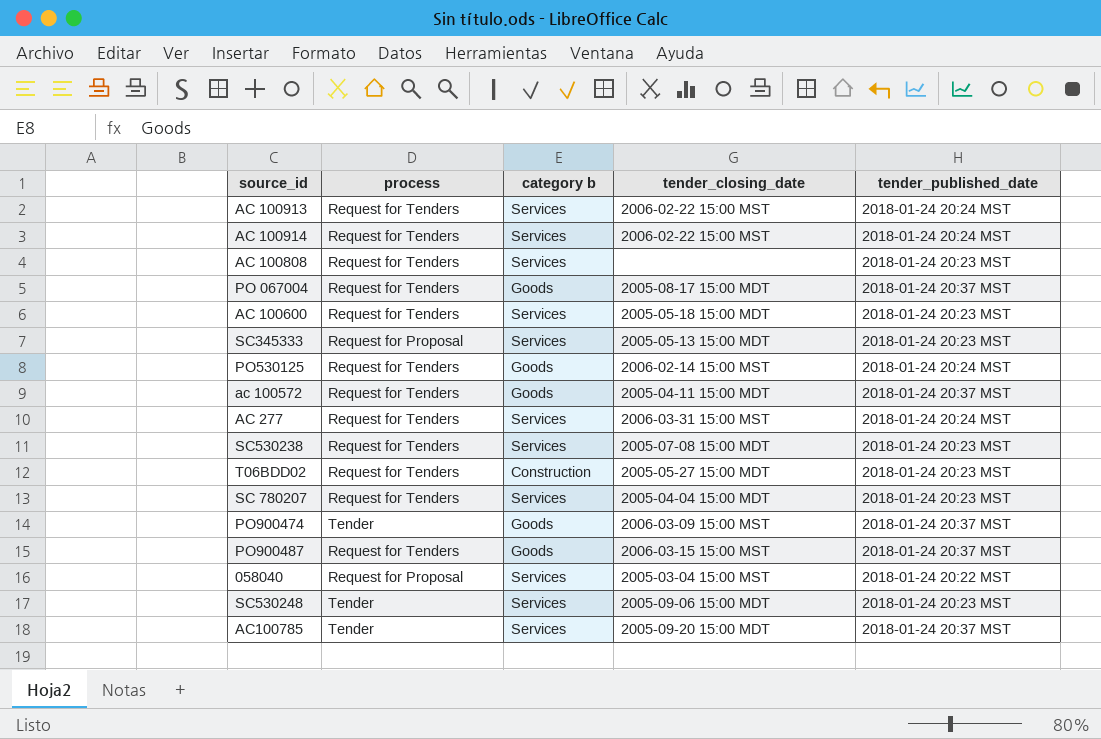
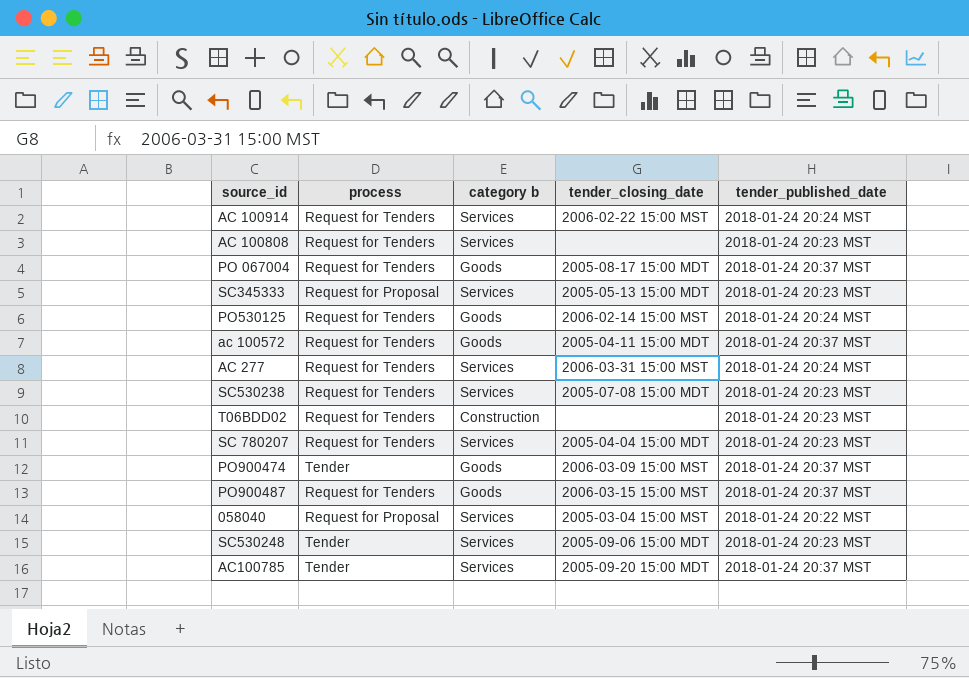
row AC 100913: Request for Tenders | Services | 2006-02-22 15:00 MST | 2018-01-24 20:24 MST -> none
row AC 100600: Request for Tenders | Services | 2005-05-18 15:00 MDT | 2018-01-24 20:23 MST -> none
T06BDD02 | tender_closing_date: 2005-05-27 15:00 MDT -> none

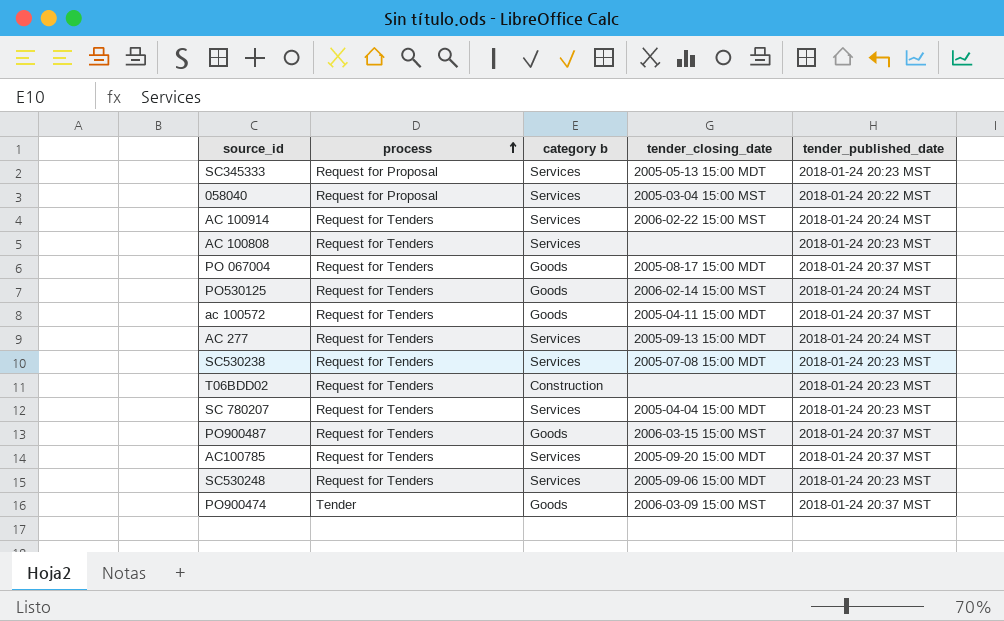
row order: none -> process ascending
AC 277 | tender_closing_date: 2006-03-31 15:00 MST -> 2005-09-13 15:00 MDT
AC100785 | process: Tender -> Request for Tenders
SC530248 | process: Tender -> Request for Tenders

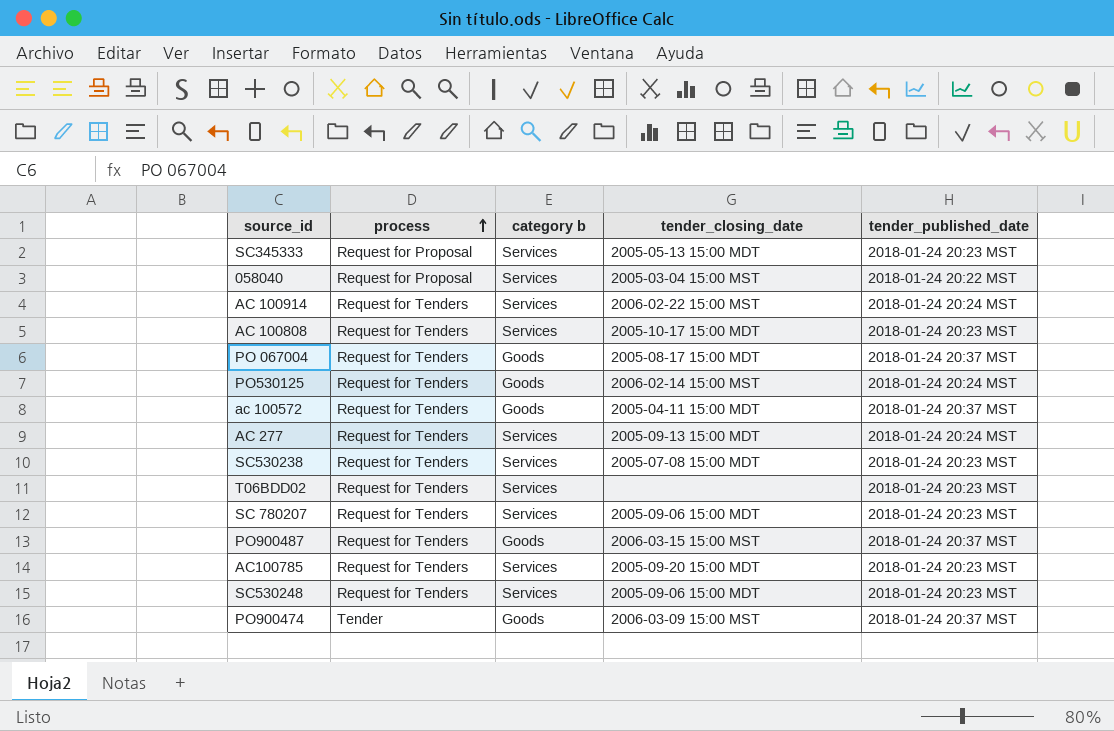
AC 100808 | tender_closing_date: none -> 2005-10-17 15:00 MDT
T06BDD02 | category b: Construction -> Services
SC 780207 | tender_closing_date: 2005-04-04 15:00 MDT -> 2005-09-06 15:00 MDT
AC100785 | tender_published_date: 2018-01-24 20:37 MST -> 2018-01-24 20:23 MST

